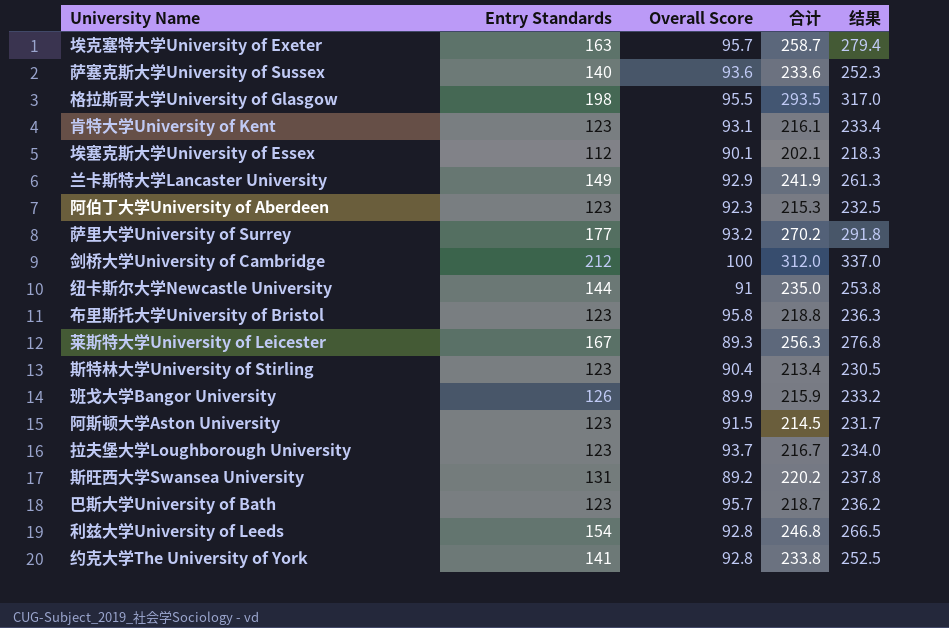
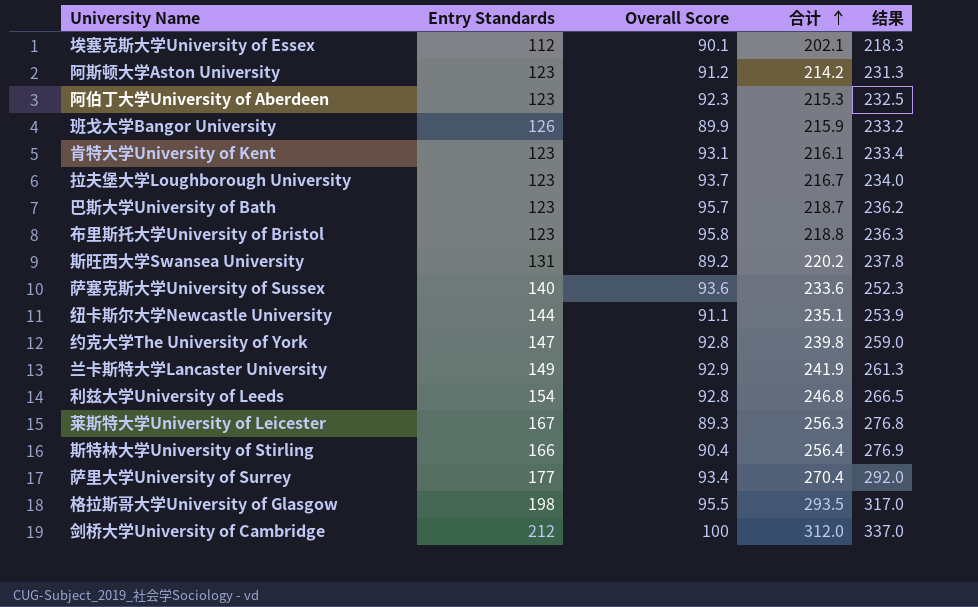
row order: none -> 合计 ascending
row 埃克塞特大学University of Exeter: 163 | 95.7 | 258.7 | 279.4 -> none
阿斯顿大学Aston University | Overall Score: 91.5 -> 91.2
阿斯顿大学Aston University | 合计: 214.5 -> 214.2
阿斯顿大学Aston University | 结果: 231.7 -> 231.3
纽卡斯尔大学Newcastle University | Overall Score: 91 -> 91.1
纽卡斯尔大学Newcastle University | 合计: 235.0 -> 235.1
纽卡斯尔大学Newcastle University | 结果: 253.8 -> 253.9
约克大学The University of York | Entry Standards: 141 -> 147
约克大学The University of York | 合计: 233.8 -> 239.8
约克大学The University of York | 结果: 252.5 -> 259.0
斯特林大学University of Stirling | Entry Standards: 123 -> 166
斯特林大学University of Stirling | 合计: 213.4 -> 256.4
斯特林大学University of Stirling | 结果: 230.5 -> 276.9
萨里大学University of Surrey | Overall Score: 93.2 -> 93.4
萨里大学University of Surrey | 合计: 270.2 -> 270.4
萨里大学University of Surrey | 结果: 291.8 -> 292.0

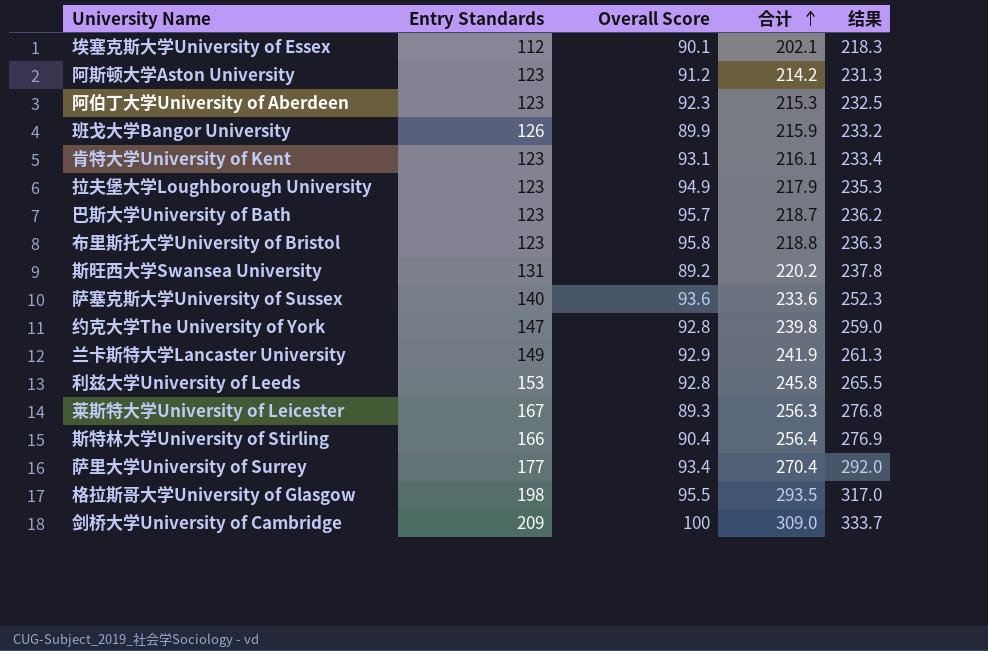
row 纽卡斯尔大学Newcastle University: 144 | 91.1 | 235.1 | 253.9 -> none
拉夫堡大学Loughborough University | Overall Score: 93.7 -> 94.9
拉夫堡大学Loughborough University | 合计: 216.7 -> 217.9
拉夫堡大学Loughborough University | 结果: 234.0 -> 235.3
利兹大学University of Leeds | Entry Standards: 154 -> 153
利兹大学University of Leeds | 合计: 246.8 -> 245.8
利兹大学University of Leeds | 结果: 266.5 -> 265.5
剑桥大学University of Cambridge | Entry Standards: 212 -> 209
剑桥大学University of Cambridge | 合计: 312.0 -> 309.0
剑桥大学University of Cambridge | 结果: 337.0 -> 333.7

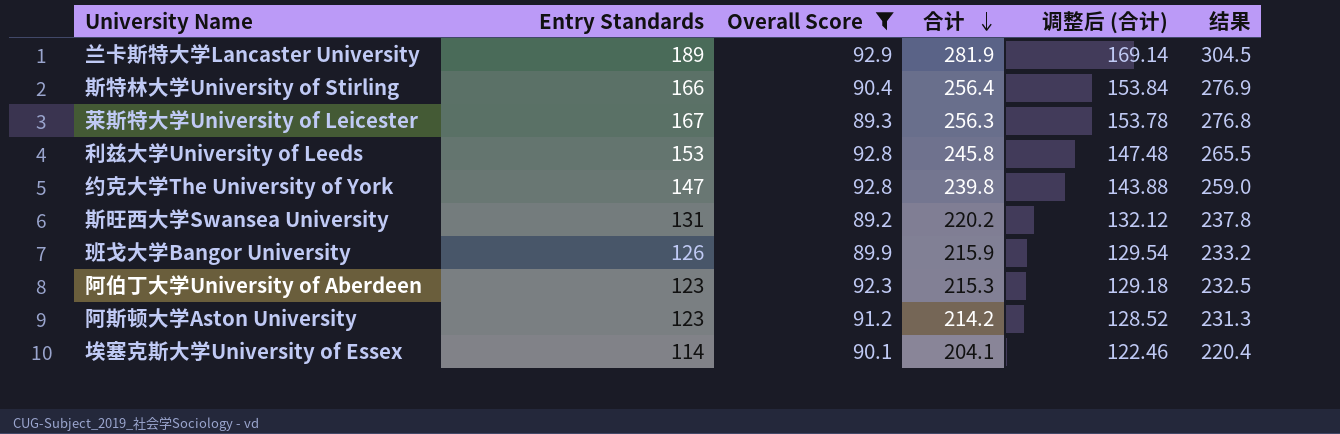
filter: none -> Overall Score <= 92.9
row order: 合计 ascending -> 合计 descending
column 调整后 (合计) | formula: none -> [合计] * 0.6
兰卡斯特大学Lancaster University | Entry Standards: 149 -> 189
兰卡斯特大学Lancaster University | 合计: 241.9 -> 281.9
兰卡斯特大学Lancaster University | 结果: 261.3 -> 304.5
埃塞克斯大学University of Essex | Entry Standards: 112 -> 114
埃塞克斯大学University of Essex | 合计: 202.1 -> 204.1
埃塞克斯大学University of Essex | 结果: 218.3 -> 220.4

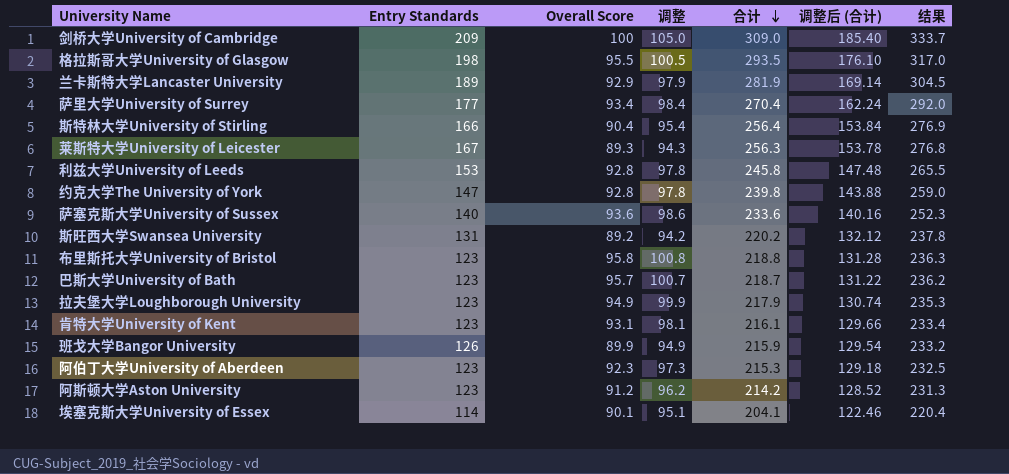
filter: Overall Score <= 92.9 -> none
column 调整 | formula: none -> [Overall Score] + 5

